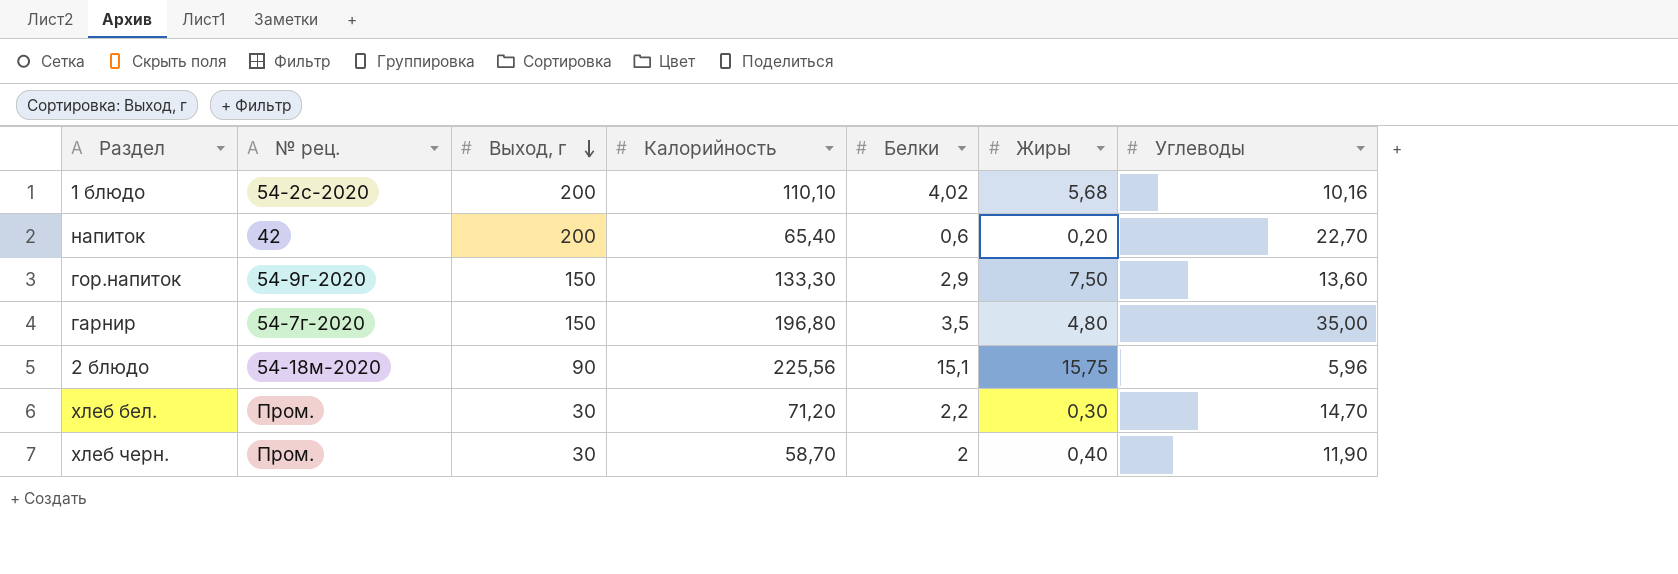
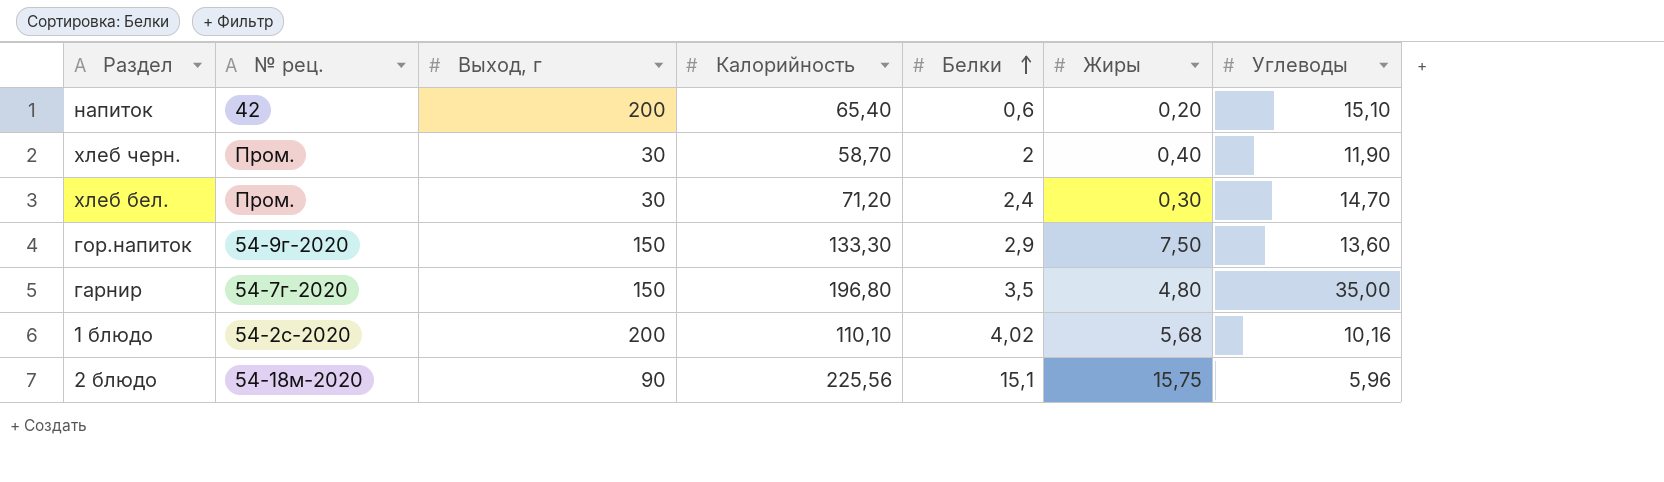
row order: Выход, г descending -> Белки ascending
напиток | Углеводы: 22,70 -> 15,10
хлеб бел. | Белки: 2,2 -> 2,4

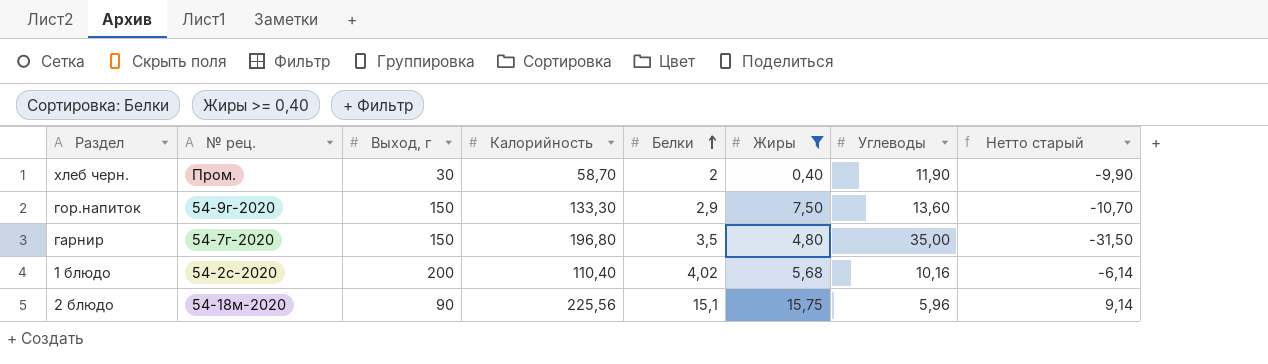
filter: none -> Жиры >= 0,40
column Нетто старый | formula: none -> [Белки] - [Углеводы]
1 блюдо | Калорийность: 110,10 -> 110,40

